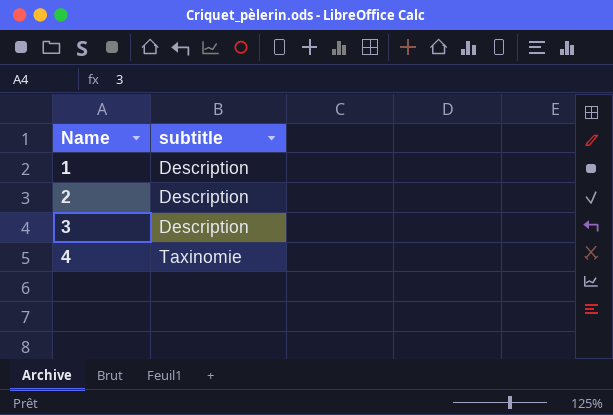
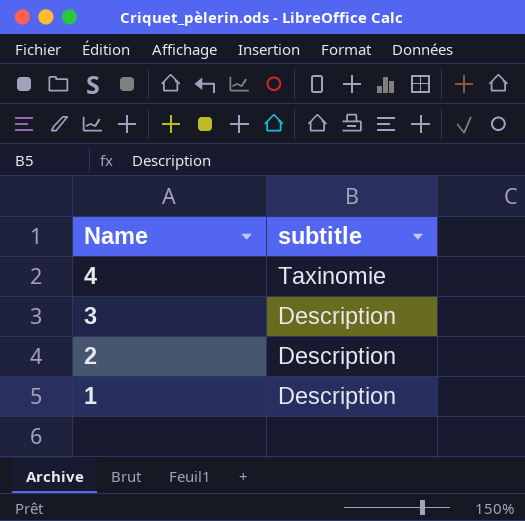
row order: Name ascending -> Name descending

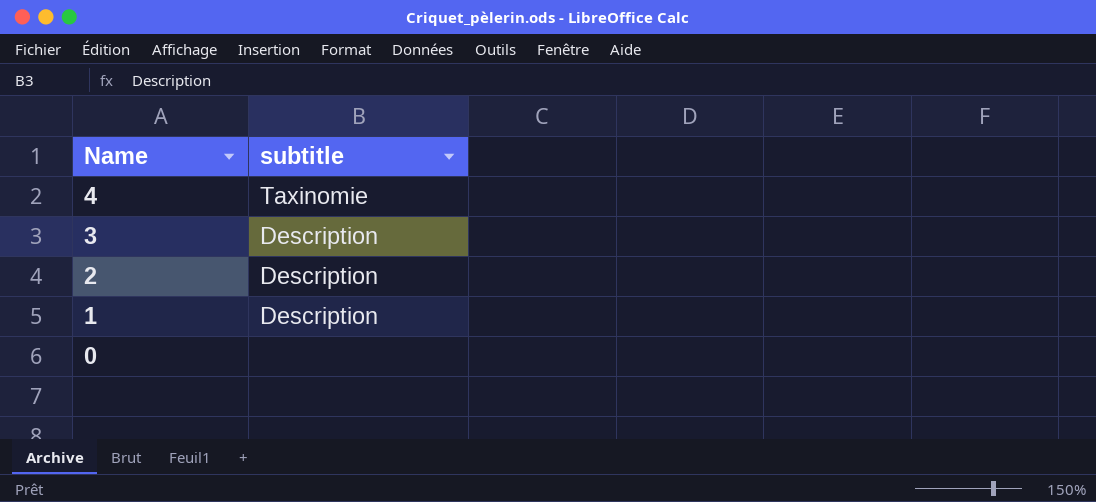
row 0: none -> none

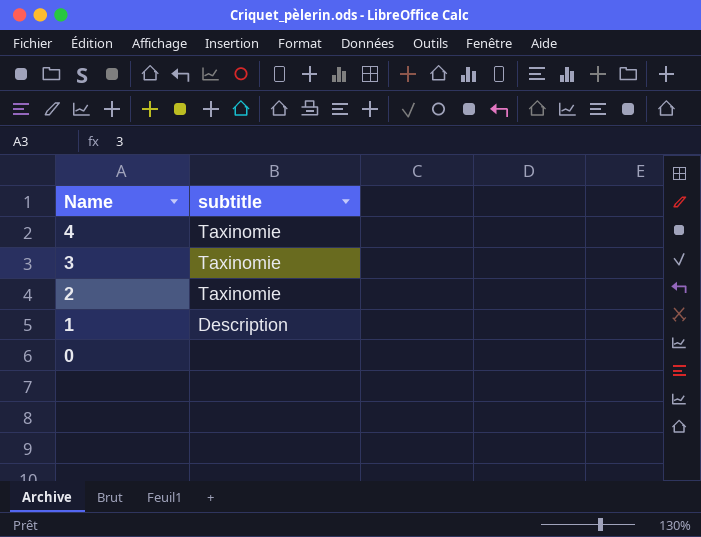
3 | subtitle: Description -> Taxinomie
2 | subtitle: Description -> Taxinomie

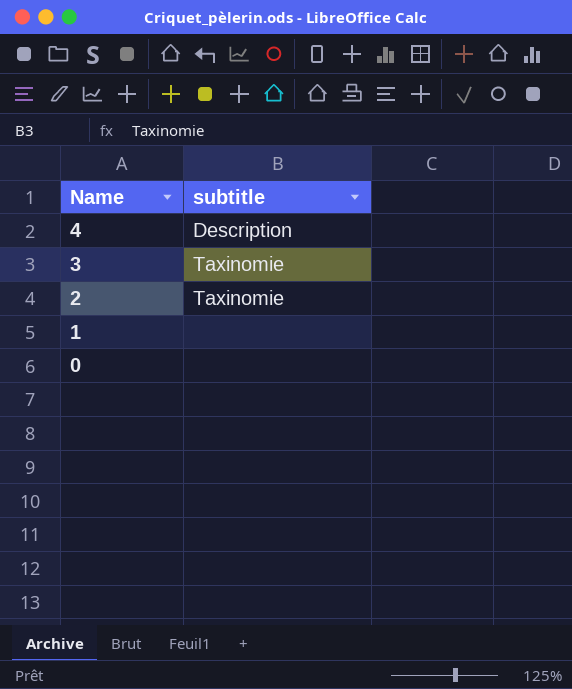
4 | subtitle: Taxinomie -> Description
1 | subtitle: Description -> none

